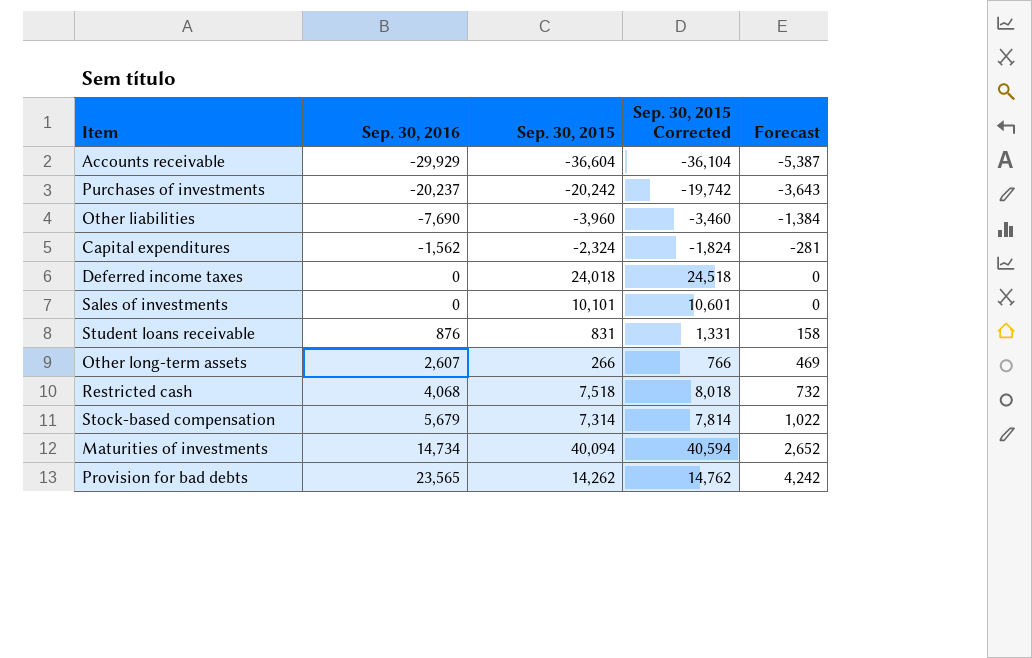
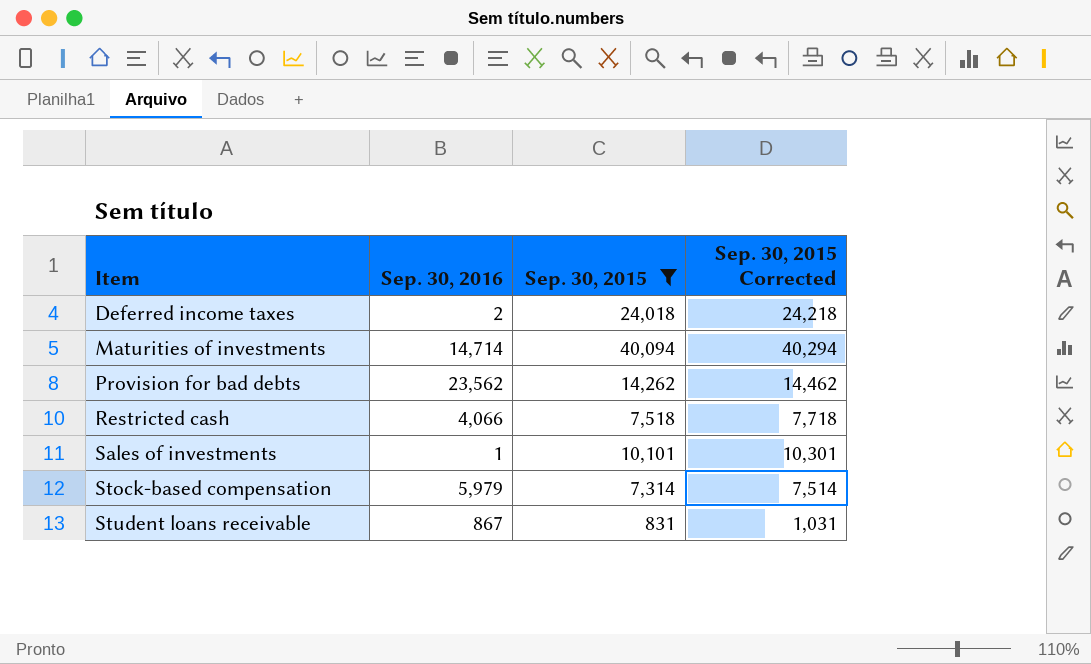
filter: none -> Sep. 30, 2015 >= 831
row order: Sep. 30, 2016 ascending -> Item ascending
column Forecast | formula: [Sep. 30, 2016] * 0.18 -> none
column Sep. 30, 2015 Corrected | formula: [Sep. 30, 2015] + 500 -> [Sep. 30, 2015] + 200
Deferred income taxes | Sep. 30, 2016: 0 -> 2
Maturities of investments | Sep. 30, 2016: 14,734 -> 14,714
Provision for bad debts | Sep. 30, 2016: 23,565 -> 23,562
Restricted cash | Sep. 30, 2016: 4,068 -> 4,066
Sales of investments | Sep. 30, 2016: 0 -> 1
Stock-based compensation | Sep. 30, 2016: 5,679 -> 5,979
Student loans receivable | Sep. 30, 2016: 876 -> 867

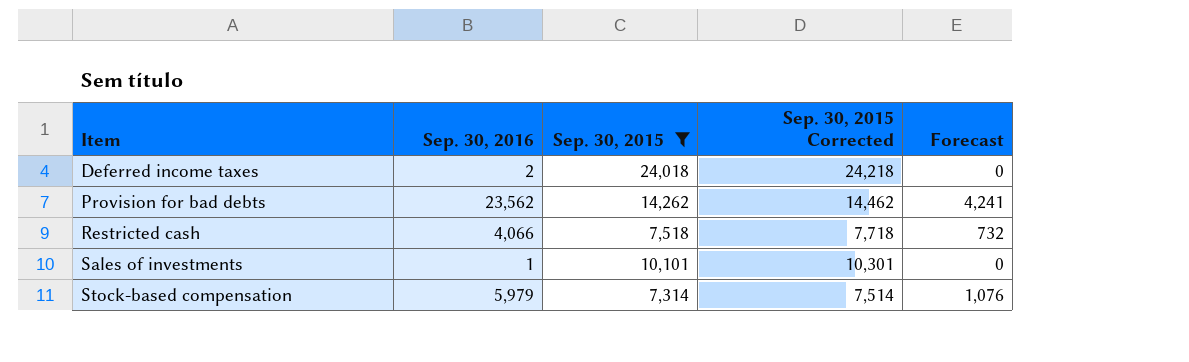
column Forecast | formula: none -> [Sep. 30, 2016] * 0.18
row Maturities of investments: 14,714 | 40,094 | 40,294 -> none
row Student loans receivable: 867 | 831 | 1,031 -> none

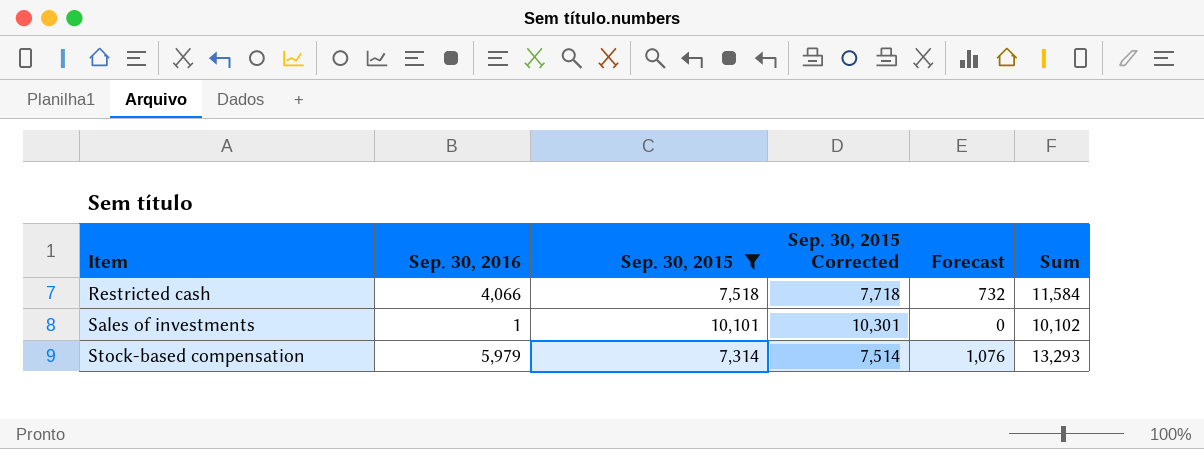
column Sum | formula: none -> [Sep. 30, 2016] + [Sep. 30, 2015]
row Deferred income taxes: 2 | 24,018 | 24,218 | 0 -> none
row Provision for bad debts: 23,562 | 14,262 | 14,462 | 4,241 -> none

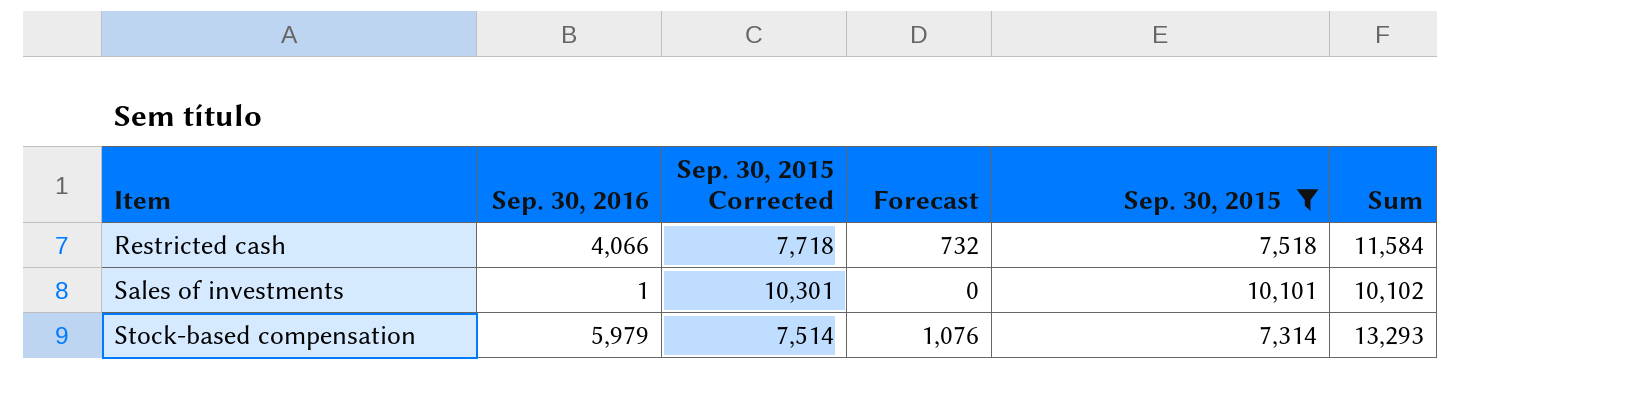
column Sep. 30, 2015 | position: 3 -> 5

